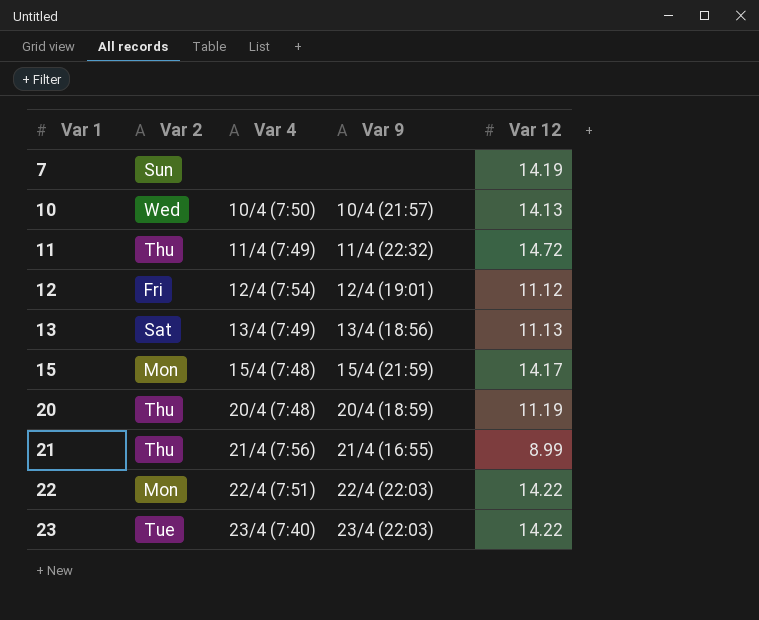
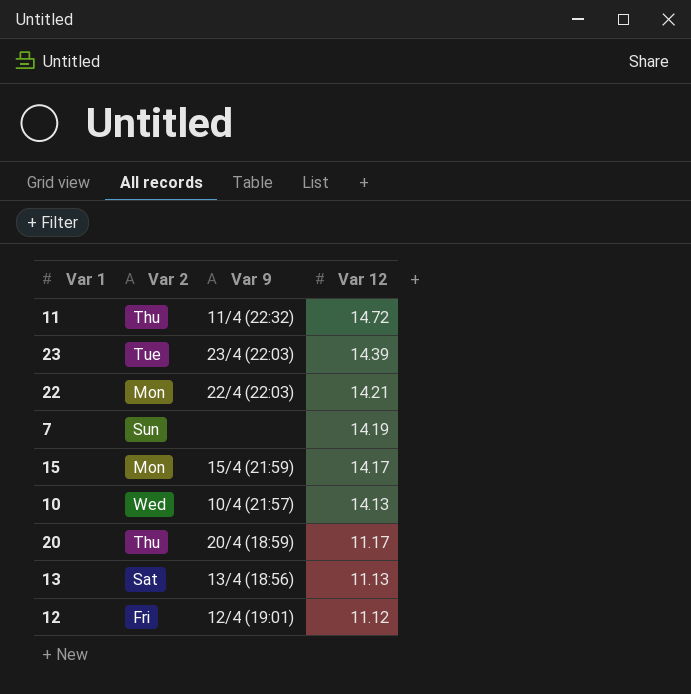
row order: Var 1 ascending -> Var 12 descending
column Var 4 | position: 3 -> none
row 21: Thu | 21/4 (7:56) | 21/4 (16:55) | 8.99 -> none
23 | Var 12: 14.22 -> 14.39
22 | Var 12: 14.22 -> 14.21
20 | Var 12: 11.19 -> 11.17

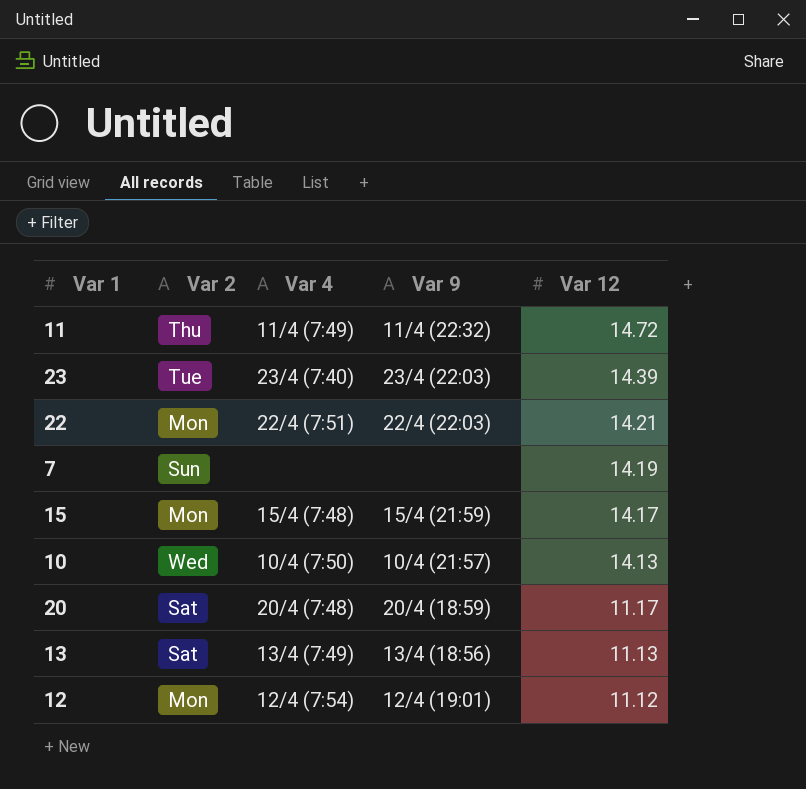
column Var 4 | position: none -> 3
20 | Var 2: Thu -> Sat
12 | Var 2: Fri -> Mon

